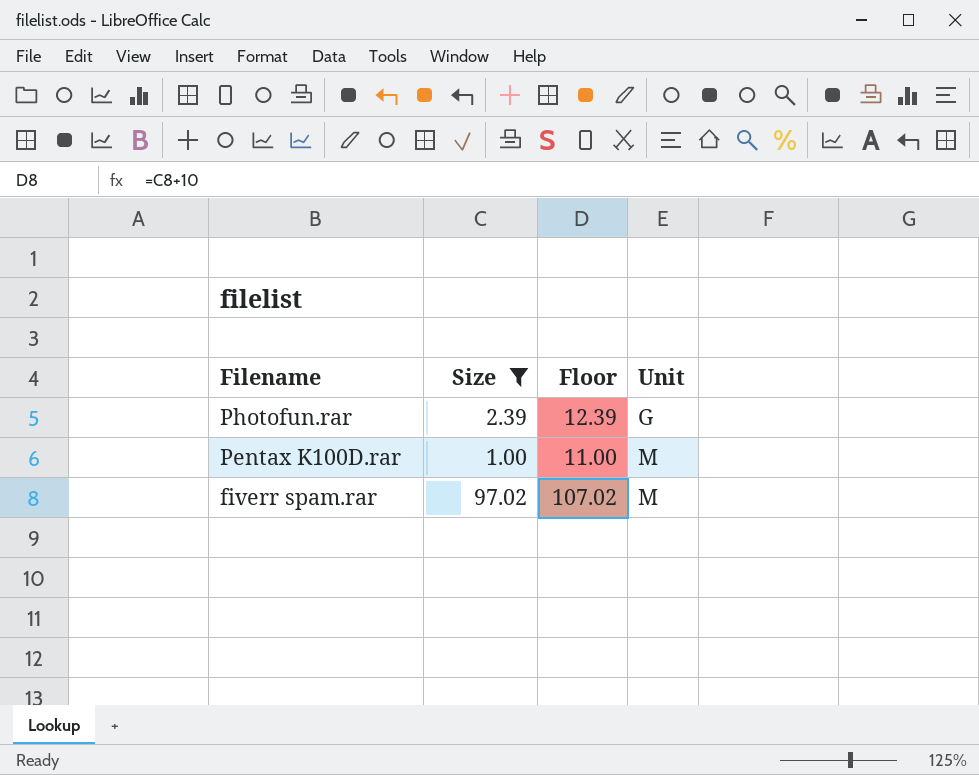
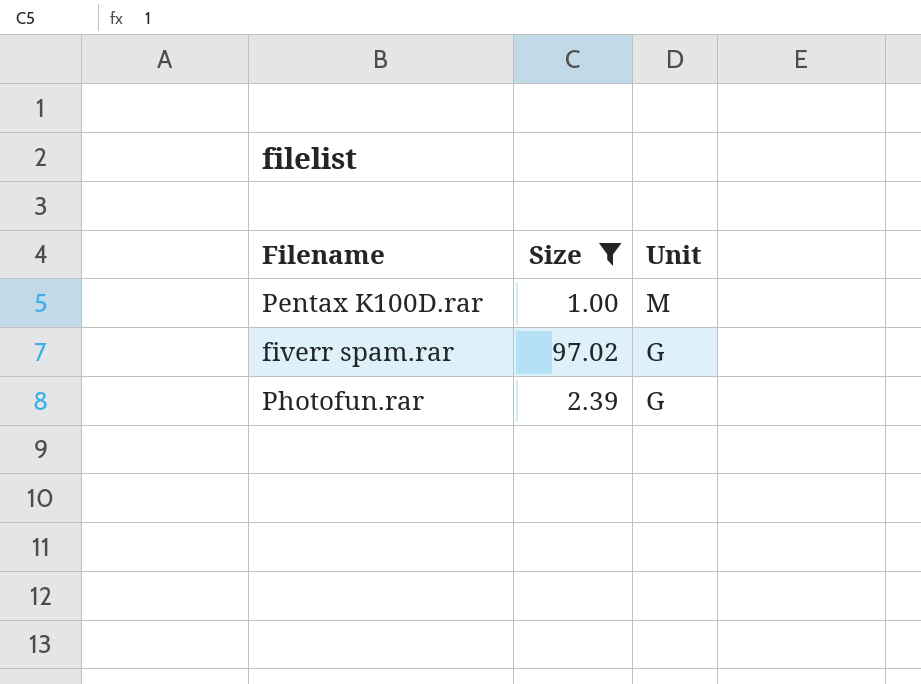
row order: Filename descending -> Unit descending
column Floor | formula: [Size] + 10 -> none
fiverr spam.rar | Unit: M -> G

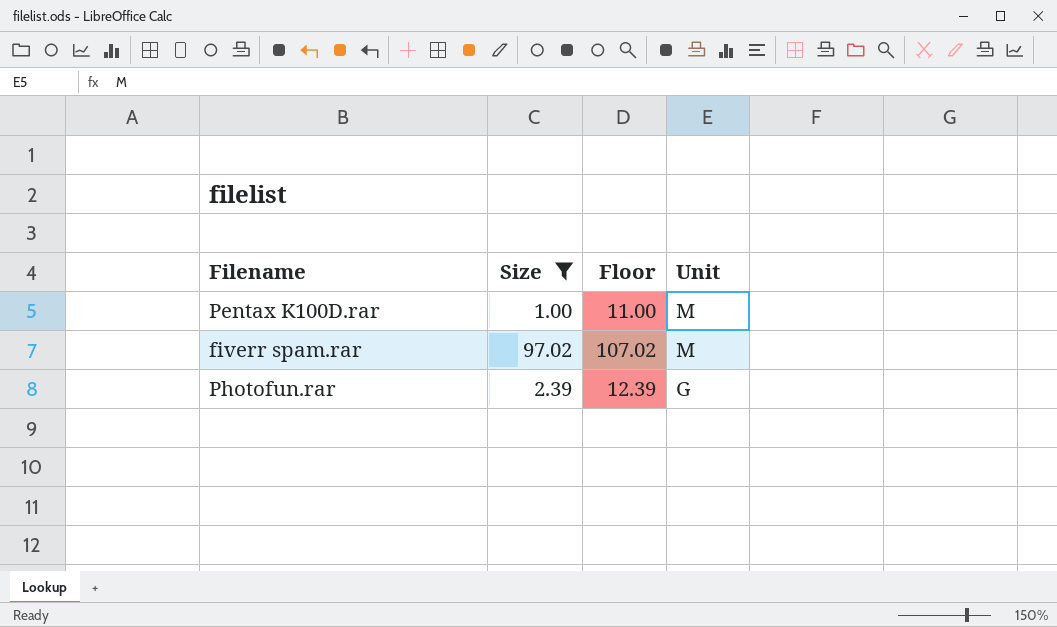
column Floor | formula: none -> [Size] + 10
fiverr spam.rar | Unit: G -> M

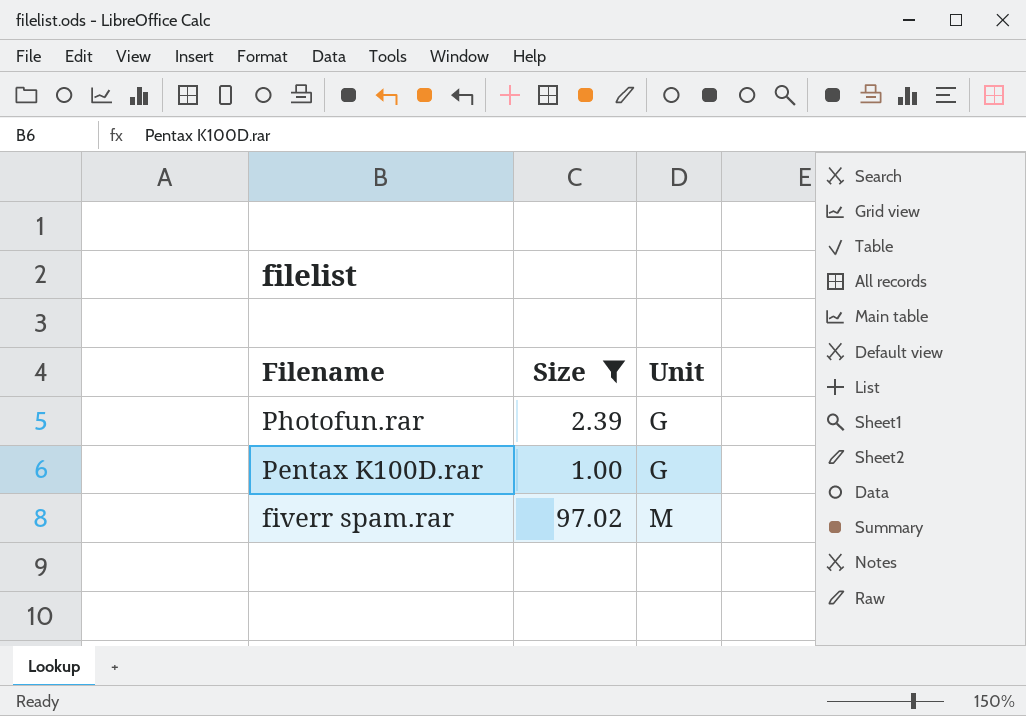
row order: Unit descending -> Filename descending
column Floor | formula: [Size] + 10 -> none
Pentax K100D.rar | Unit: M -> G

